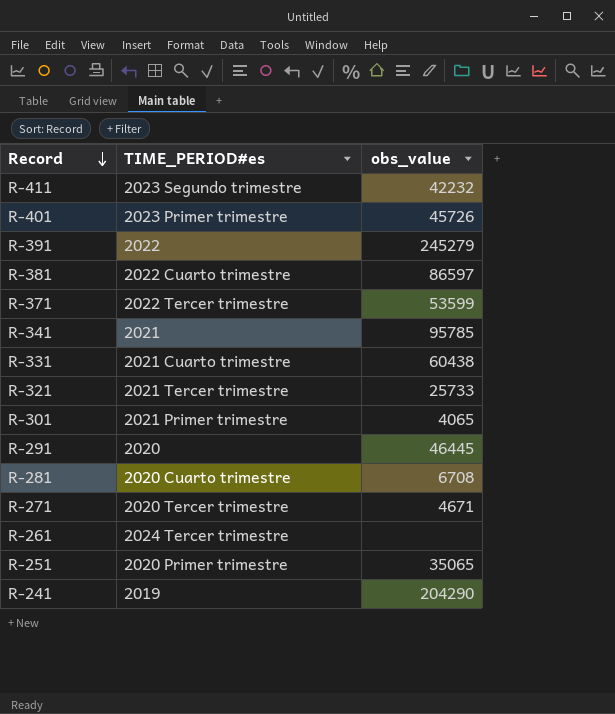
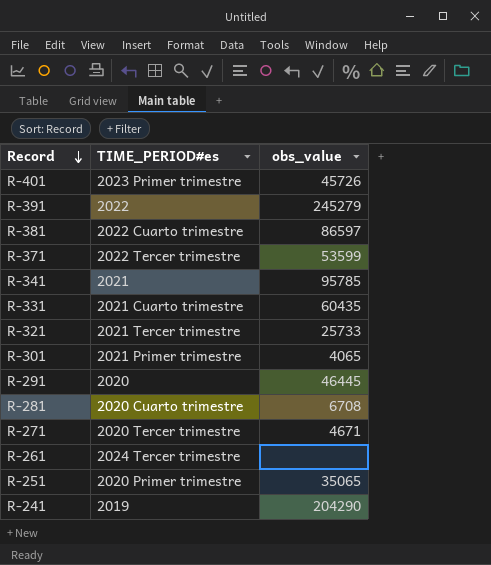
row R-411: 2023 Segundo trimestre | 42232 -> none
R-331 | obs_value: 60438 -> 60435

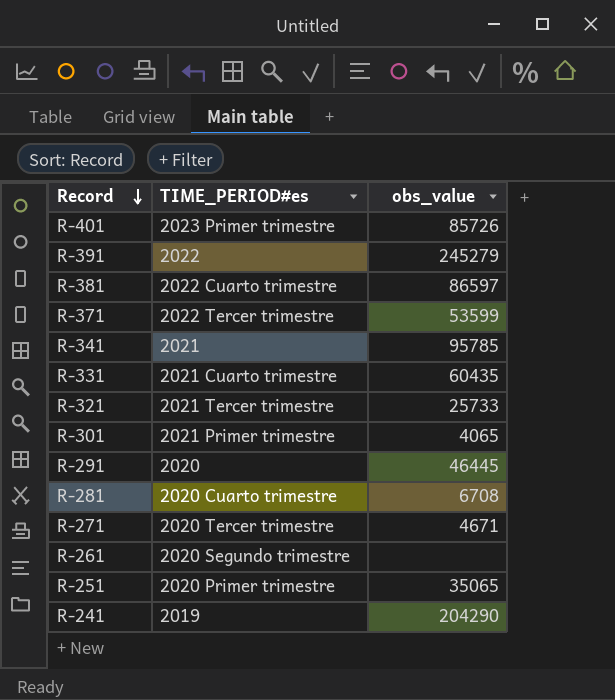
R-401 | obs_value: 45726 -> 85726
R-261 | TIME_PERIOD#es: 2024 Tercer trimestre -> 2020 Segundo trimestre

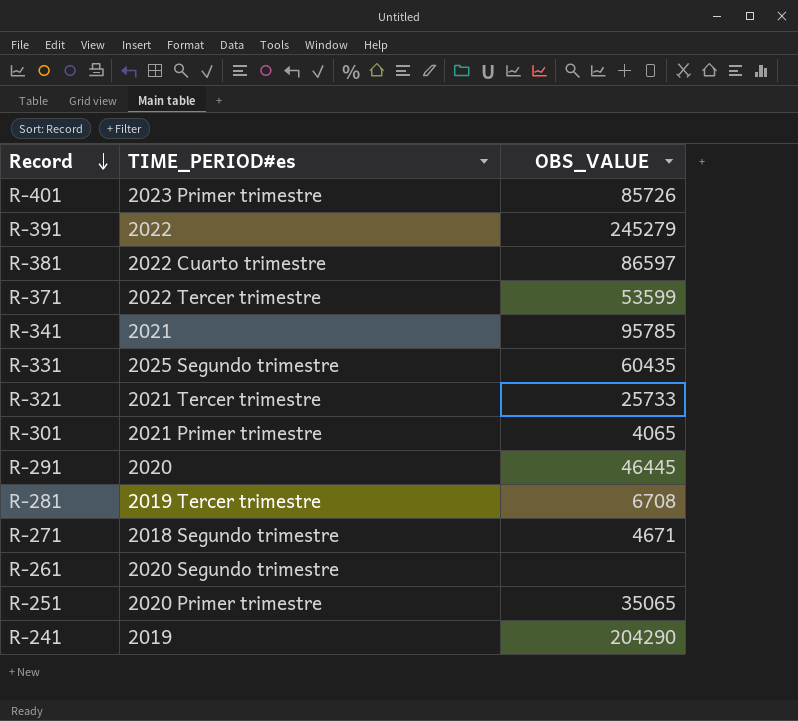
column name: obs_value -> OBS_VALUE
R-331 | TIME_PERIOD#es: 2021 Cuarto trimestre -> 2025 Segundo trimestre
R-281 | TIME_PERIOD#es: 2020 Cuarto trimestre -> 2019 Tercer trimestre
R-271 | TIME_PERIOD#es: 2020 Tercer trimestre -> 2018 Segundo trimestre

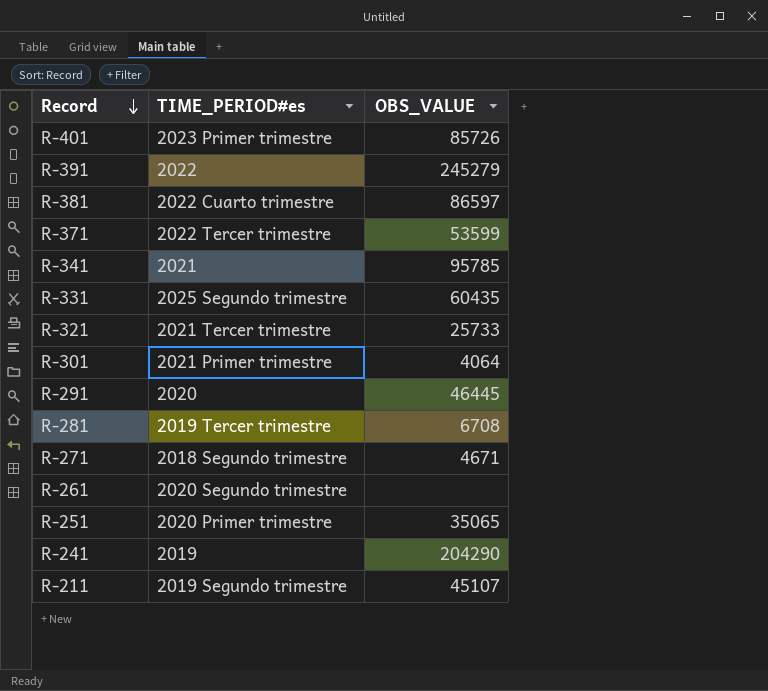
R-301 | OBS_VALUE: 4065 -> 4064
row R-211: none -> 2019 Segundo trimestre | 45107

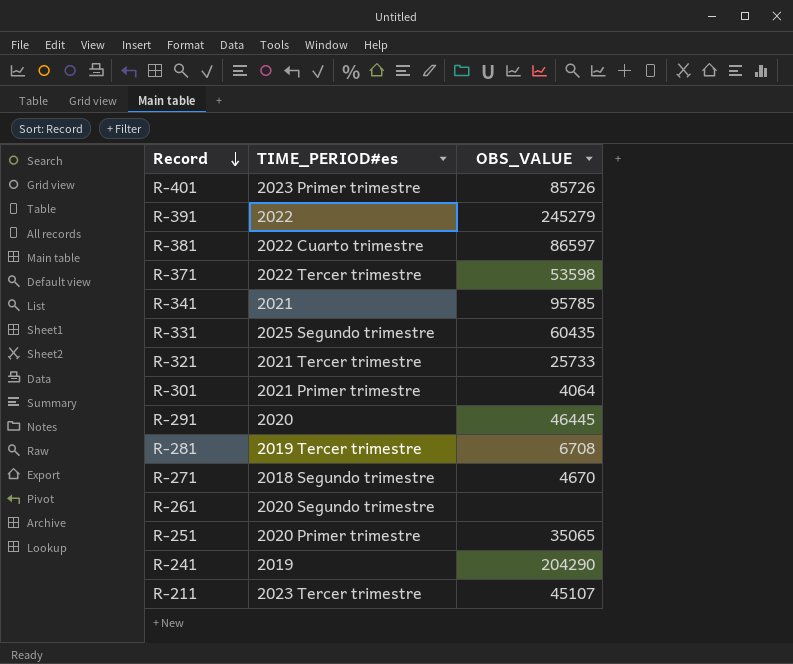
R-371 | OBS_VALUE: 53599 -> 53598
R-271 | OBS_VALUE: 4671 -> 4670
R-211 | TIME_PERIOD#es: 2019 Segundo trimestre -> 2023 Tercer trimestre

